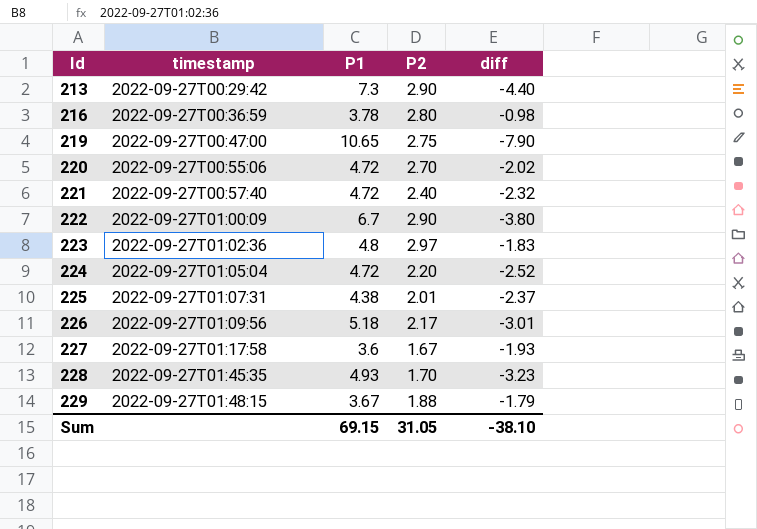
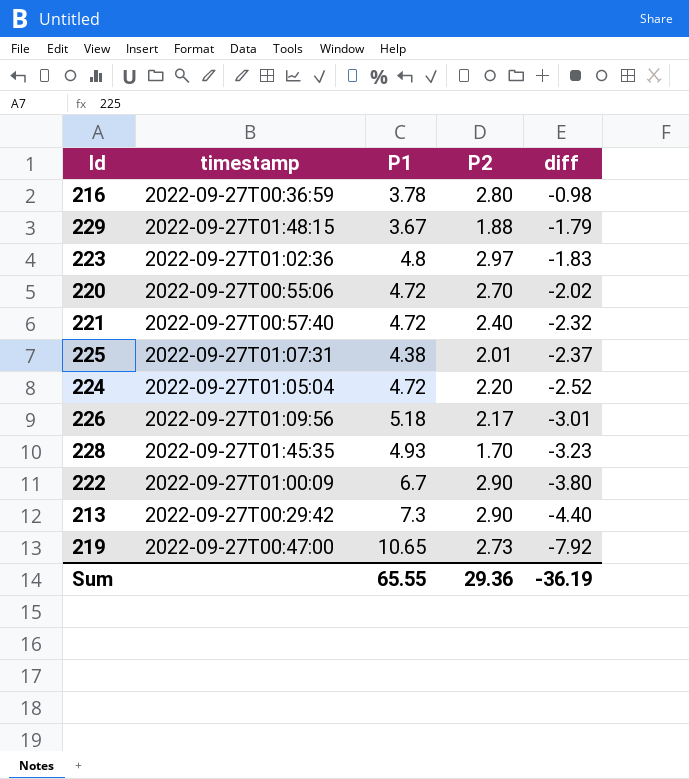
row order: Id ascending -> diff descending
row 227: 2022-09-27T01:17:58 | 3.6 | 1.67 | -1.93 -> none
219 | P2: 2.75 -> 2.73
219 | diff: -7.90 -> -7.92
Sum | P1: 69.15 -> 65.55
Sum | P2: 31.05 -> 29.36
Sum | diff: -38.10 -> -36.19

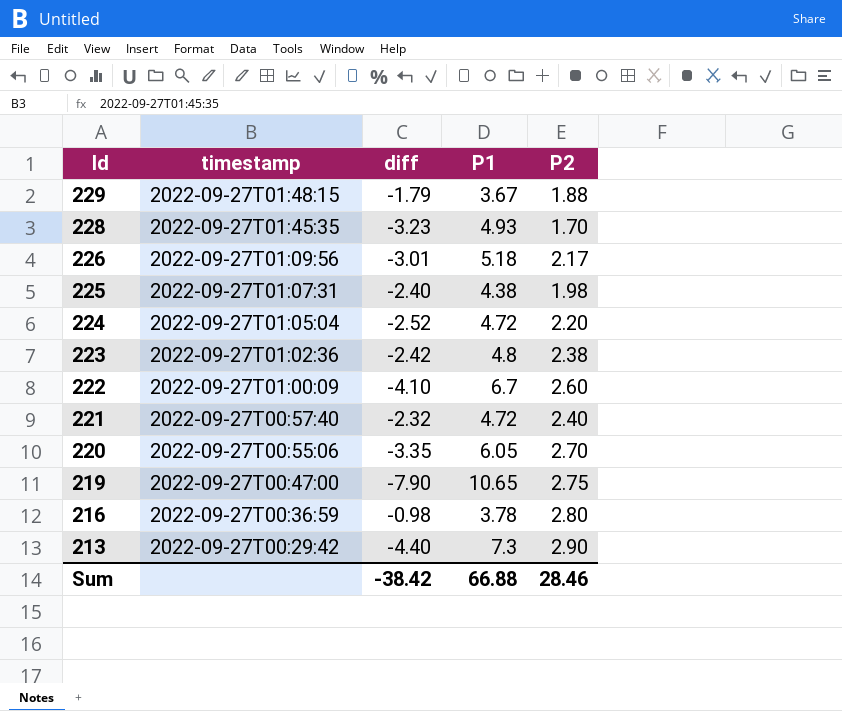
row order: diff descending -> Id descending
column diff | position: 5 -> 3
225 | diff: -2.37 -> -2.40
225 | P2: 2.01 -> 1.98
223 | diff: -1.83 -> -2.42
223 | P2: 2.97 -> 2.38
222 | diff: -3.80 -> -4.10
222 | P2: 2.90 -> 2.60
220 | diff: -2.02 -> -3.35
220 | P1: 4.72 -> 6.05
219 | diff: -7.92 -> -7.90
219 | P2: 2.73 -> 2.75
Sum | diff: -36.19 -> -38.42
Sum | P1: 65.55 -> 66.88
Sum | P2: 29.36 -> 28.46

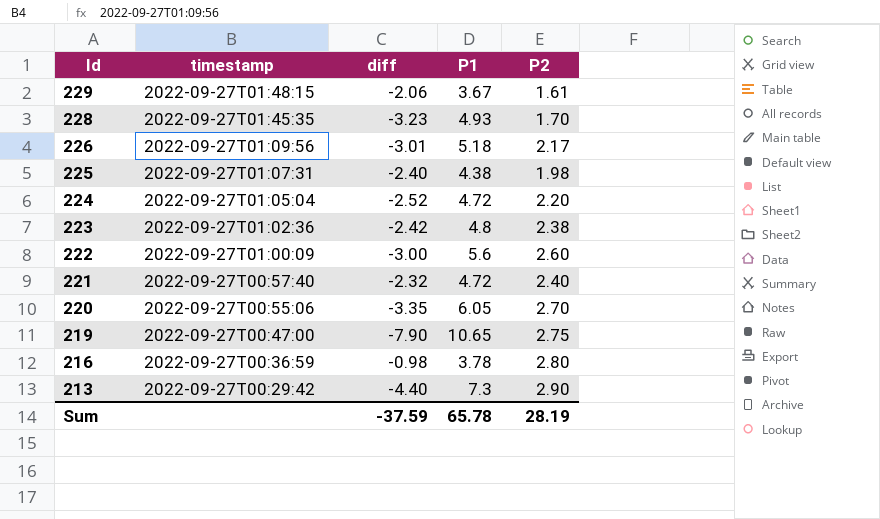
229 | diff: -1.79 -> -2.06
229 | P2: 1.88 -> 1.61
222 | diff: -4.10 -> -3.00
222 | P1: 6.7 -> 5.6
Sum | diff: -38.42 -> -37.59
Sum | P1: 66.88 -> 65.78
Sum | P2: 28.46 -> 28.19

